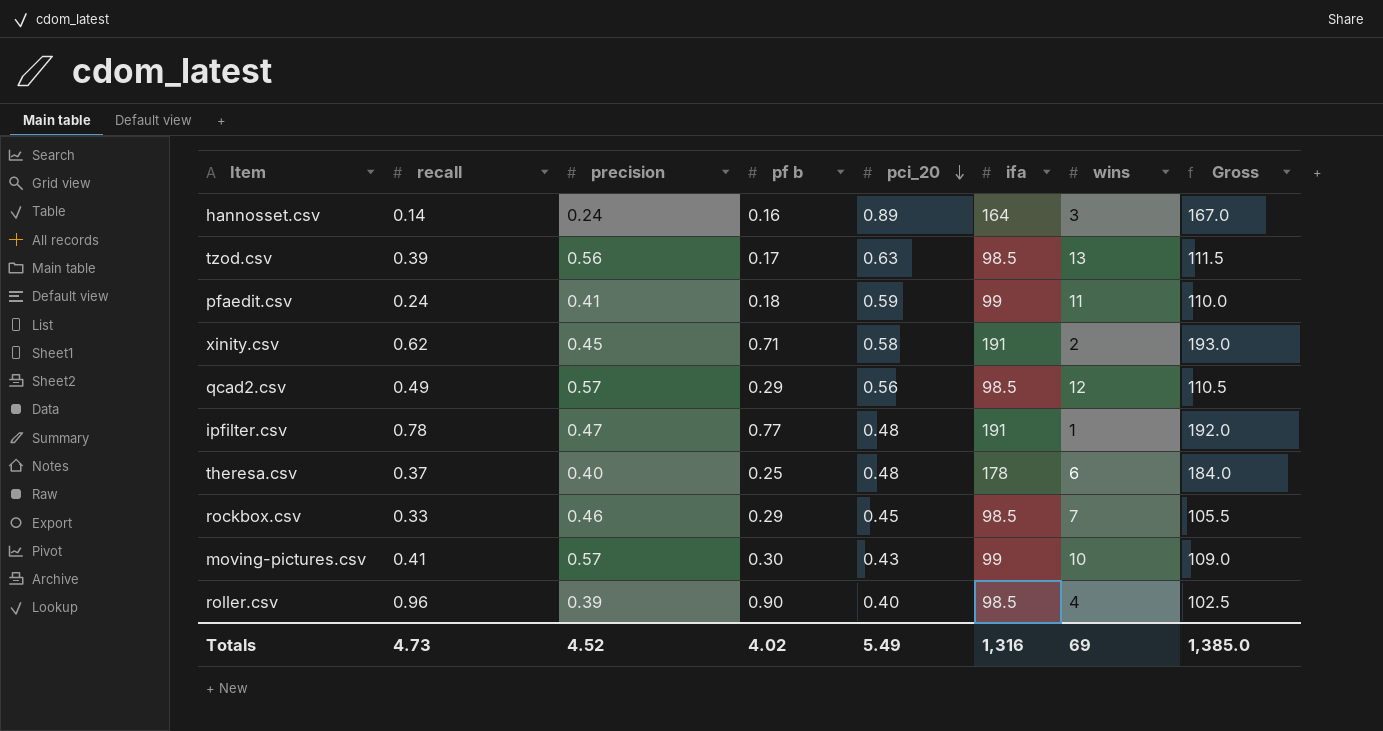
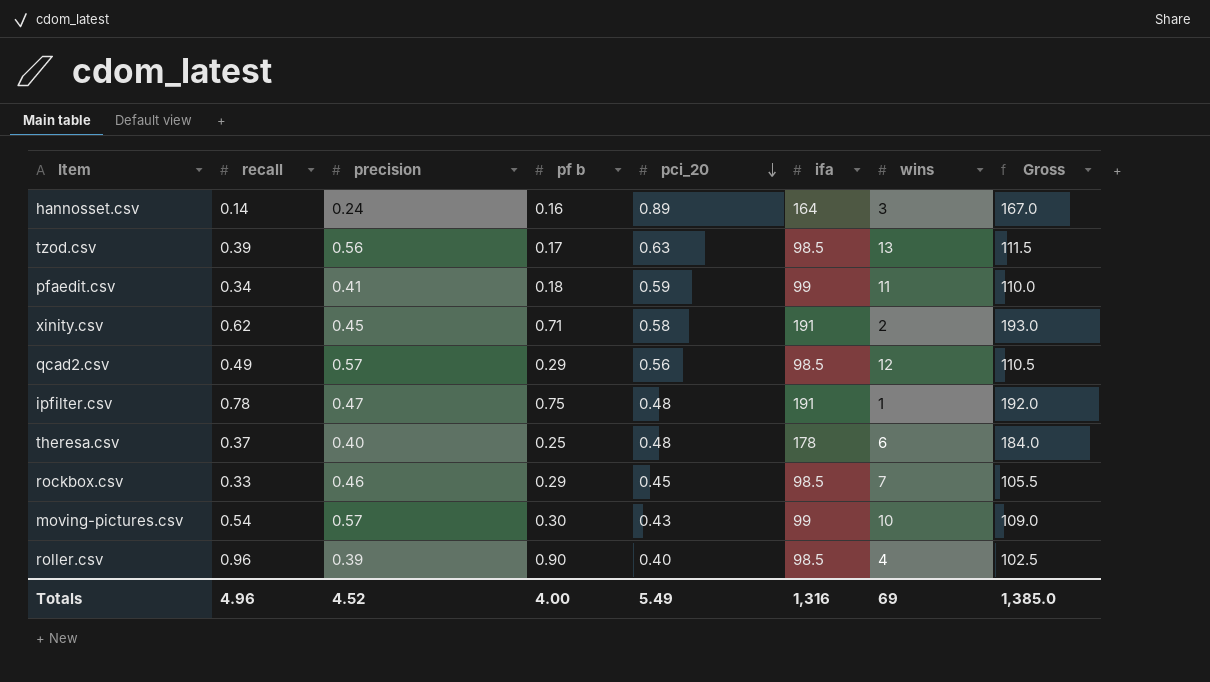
pfaedit.csv | recall: 0.24 -> 0.34
ipfilter.csv | pf b: 0.77 -> 0.75
moving-pictures.csv | recall: 0.41 -> 0.54
Totals | recall: 4.73 -> 4.96
Totals | pf b: 4.02 -> 4.00

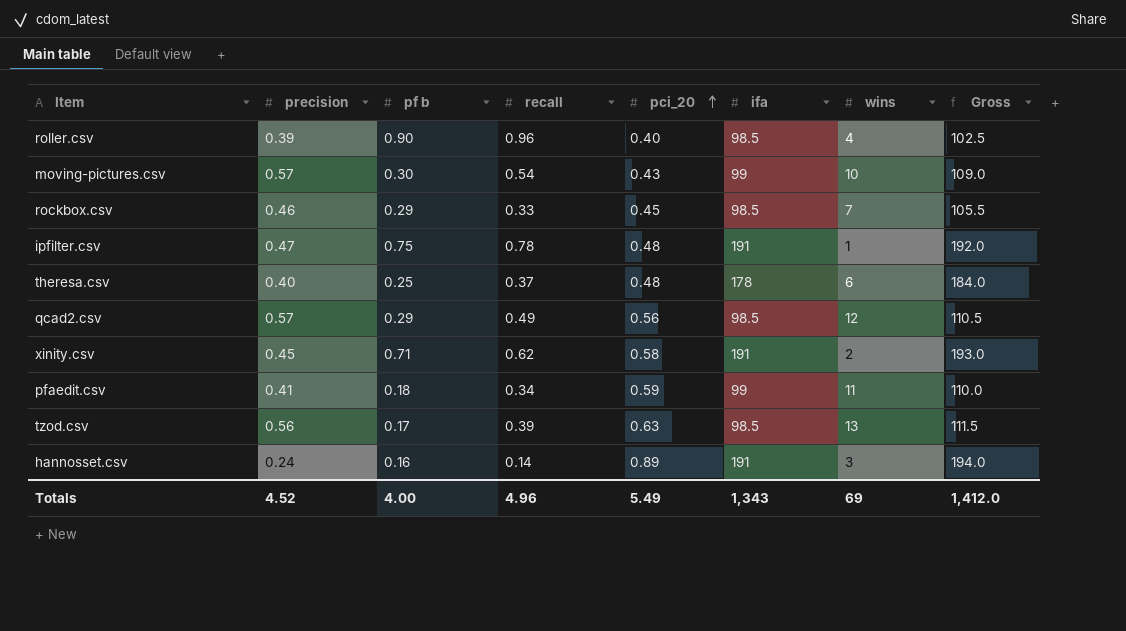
row order: pci_20 descending -> pci_20 ascending
column recall | position: 2 -> 4
hannosset.csv | ifa: 164 -> 191
hannosset.csv | Gross: 167.0 -> 194.0
Totals | ifa: 1,316 -> 1,343
Totals | Gross: 1,385.0 -> 1,412.0

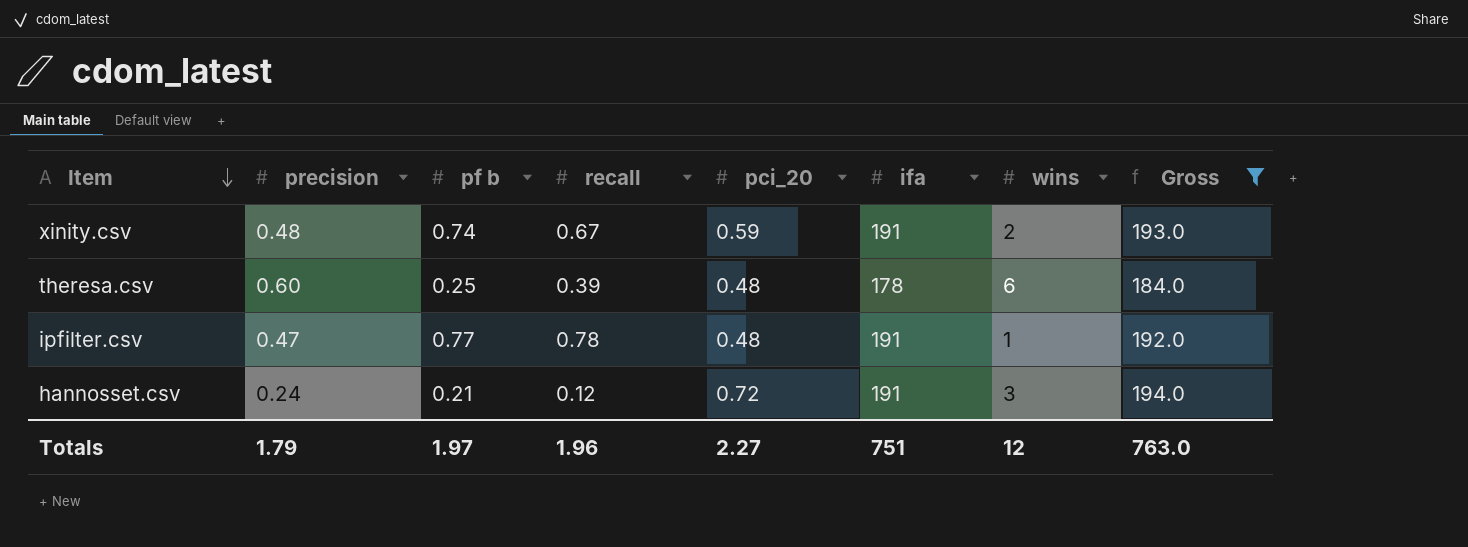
filter: none -> Gross >= 184.0
row order: pci_20 ascending -> Item descending
xinity.csv | precision: 0.45 -> 0.48
xinity.csv | pf b: 0.71 -> 0.74
xinity.csv | recall: 0.62 -> 0.67
xinity.csv | pci_20: 0.58 -> 0.59
theresa.csv | precision: 0.40 -> 0.60
theresa.csv | recall: 0.37 -> 0.39
ipfilter.csv | pf b: 0.75 -> 0.77
hannosset.csv | pf b: 0.16 -> 0.21
hannosset.csv | recall: 0.14 -> 0.12
hannosset.csv | pci_20: 0.89 -> 0.72
Totals | precision: 4.52 -> 1.79
Totals | pf b: 4.00 -> 1.97
Totals | recall: 4.96 -> 1.96
Totals | pci_20: 5.49 -> 2.27
Totals | ifa: 1,343 -> 751
Totals | wins: 69 -> 12
Totals | Gross: 1,412.0 -> 763.0

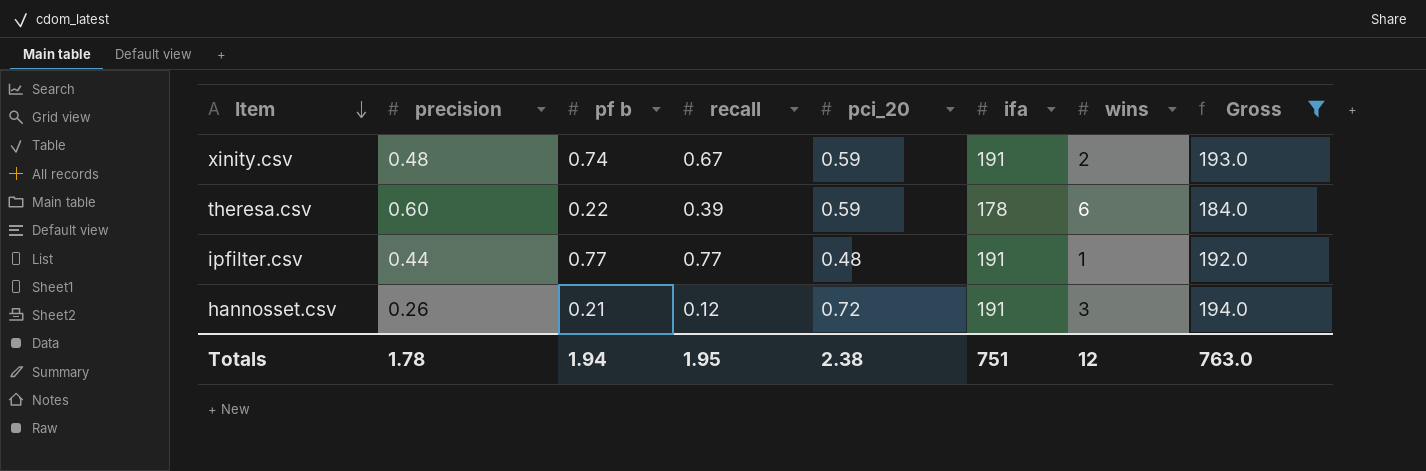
theresa.csv | pf b: 0.25 -> 0.22
theresa.csv | pci_20: 0.48 -> 0.59
ipfilter.csv | precision: 0.47 -> 0.44
ipfilter.csv | recall: 0.78 -> 0.77
hannosset.csv | precision: 0.24 -> 0.26
Totals | precision: 1.79 -> 1.78
Totals | pf b: 1.97 -> 1.94
Totals | recall: 1.96 -> 1.95
Totals | pci_20: 2.27 -> 2.38

